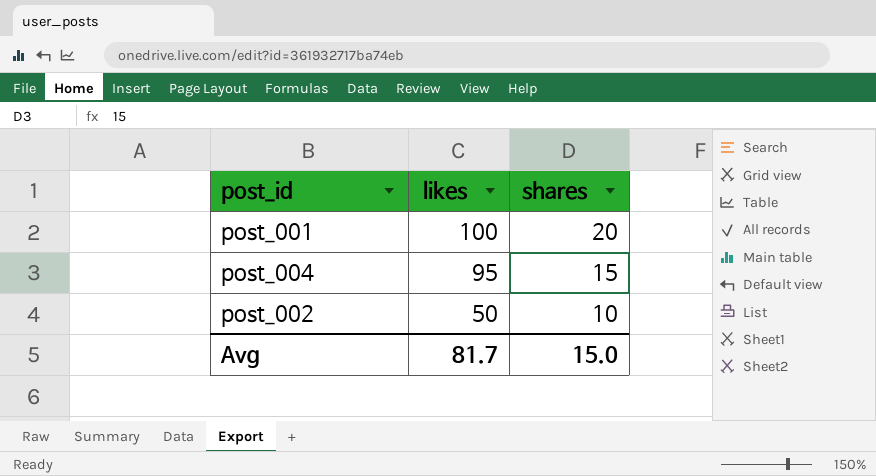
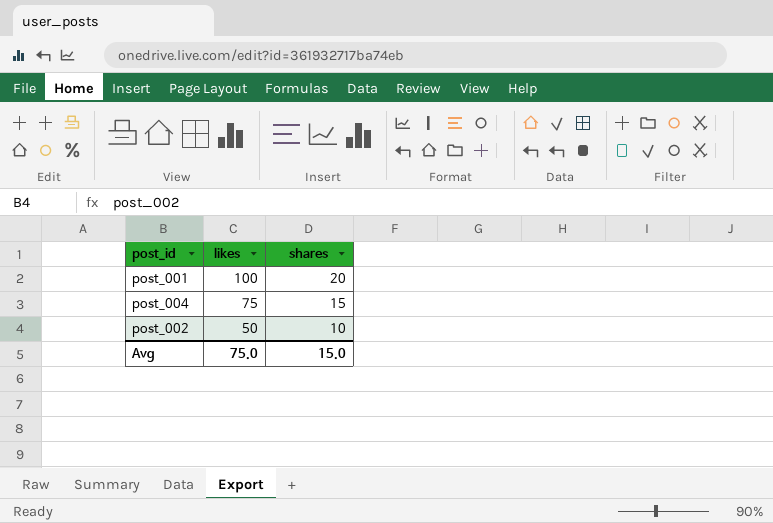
post_004 | likes: 95 -> 75
Avg | likes: 81.7 -> 75.0

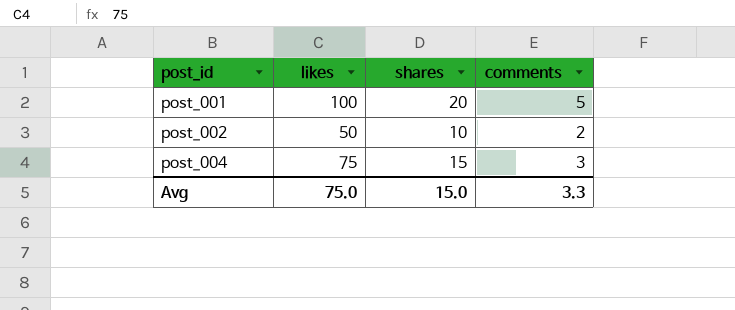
row order: likes descending -> post_id ascending
column comments | position: none -> 4

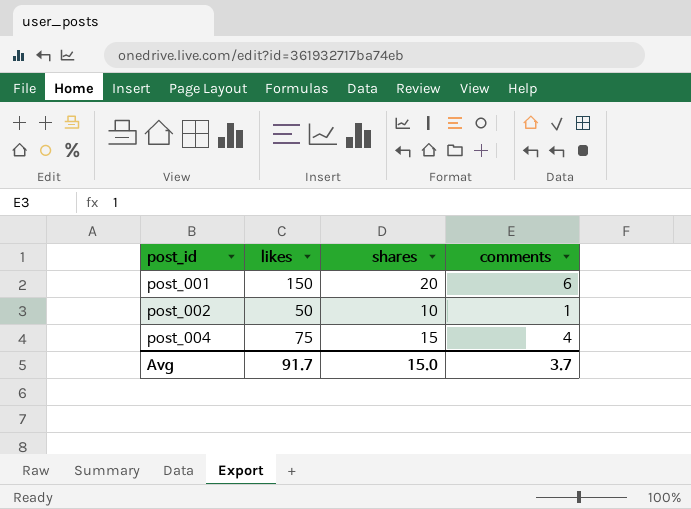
post_001 | likes: 100 -> 150
post_001 | comments: 5 -> 6
post_002 | comments: 2 -> 1
post_004 | comments: 3 -> 4
Avg | likes: 75.0 -> 91.7
Avg | comments: 3.3 -> 3.7

